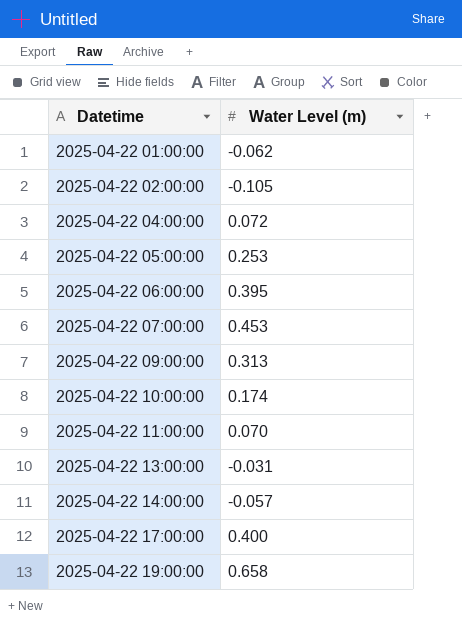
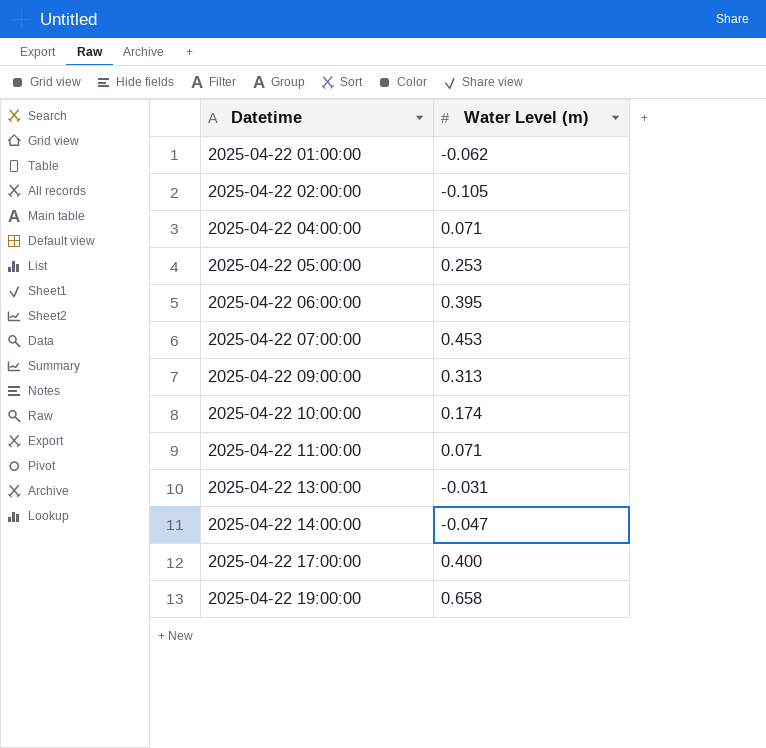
2025-04-22 04:00:00 | Water Level (m): 0.072 -> 0.071
2025-04-22 11:00:00 | Water Level (m): 0.070 -> 0.071
2025-04-22 14:00:00 | Water Level (m): -0.057 -> -0.047

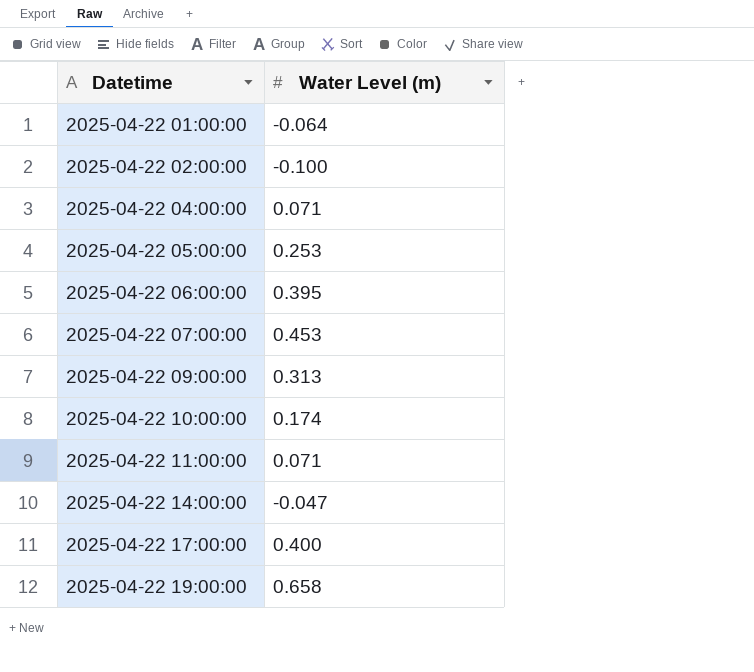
row 2025-04-22 13:00:00: -0.031 -> none
2025-04-22 01:00:00 | Water Level (m): -0.062 -> -0.064
2025-04-22 02:00:00 | Water Level (m): -0.105 -> -0.100

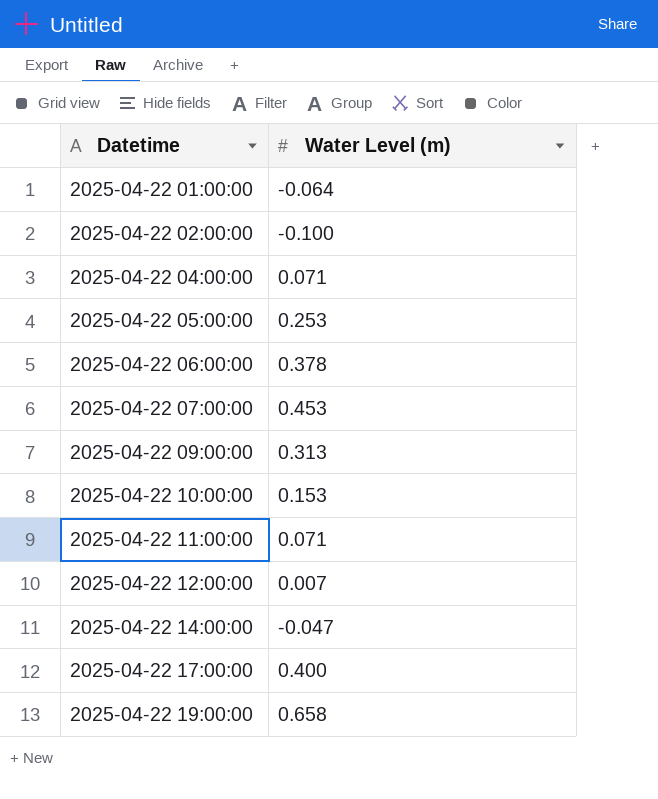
2025-04-22 06:00:00 | Water Level (m): 0.395 -> 0.378
2025-04-22 10:00:00 | Water Level (m): 0.174 -> 0.153
row 2025-04-22 12:00:00: none -> 0.007

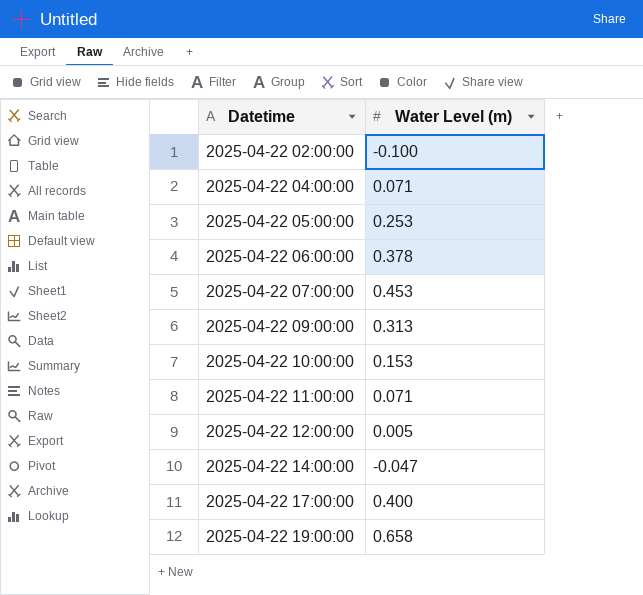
row 2025-04-22 01:00:00: -0.064 -> none
2025-04-22 12:00:00 | Water Level (m): 0.007 -> 0.005

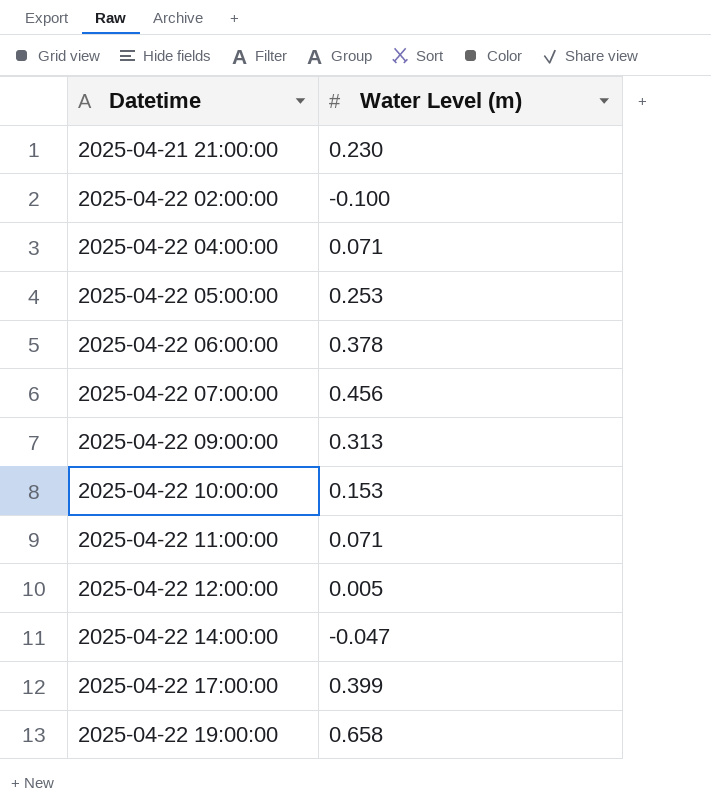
row 2025-04-21 21:00:00: none -> 0.230
2025-04-22 07:00:00 | Water Level (m): 0.453 -> 0.456
2025-04-22 17:00:00 | Water Level (m): 0.400 -> 0.399

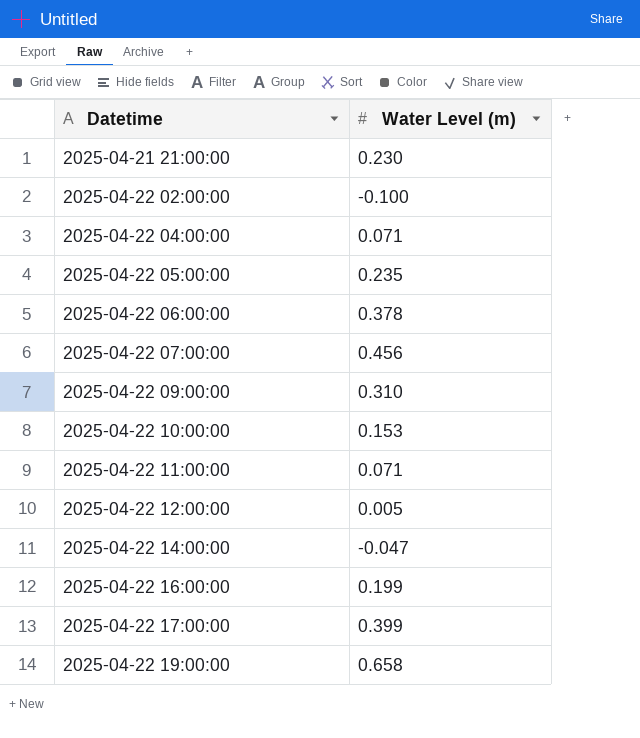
2025-04-22 05:00:00 | Water Level (m): 0.253 -> 0.235
2025-04-22 09:00:00 | Water Level (m): 0.313 -> 0.310
row 2025-04-22 16:00:00: none -> 0.199

